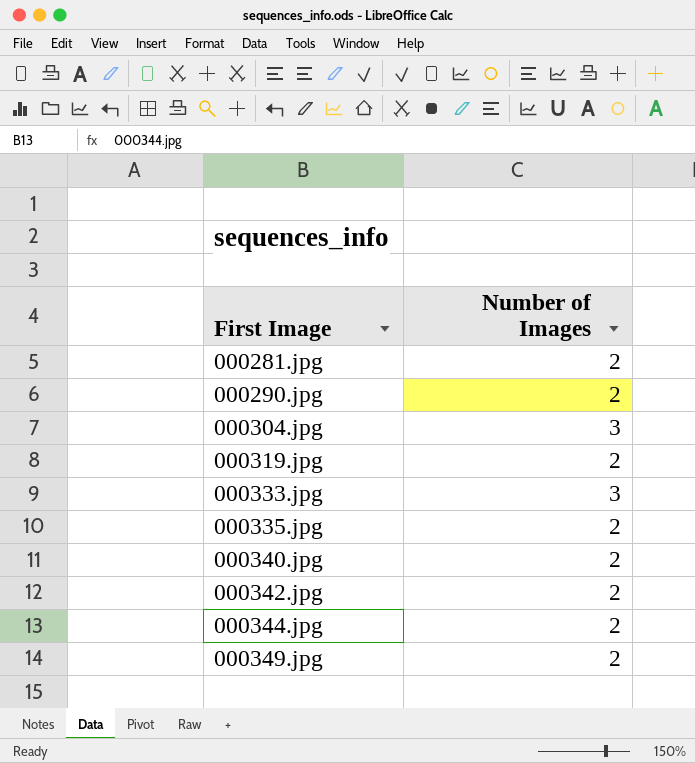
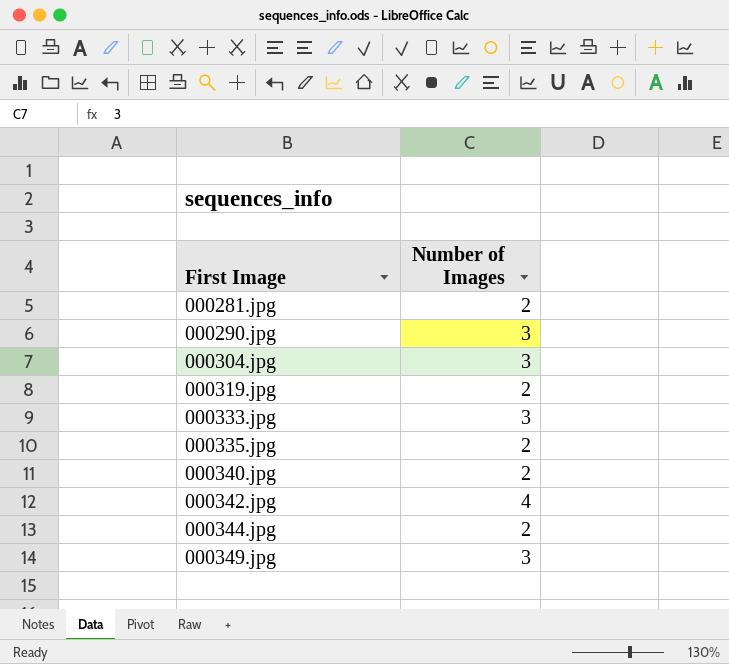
000290.jpg | Number of Images: 2 -> 3
000342.jpg | Number of Images: 2 -> 4
000349.jpg | Number of Images: 2 -> 3

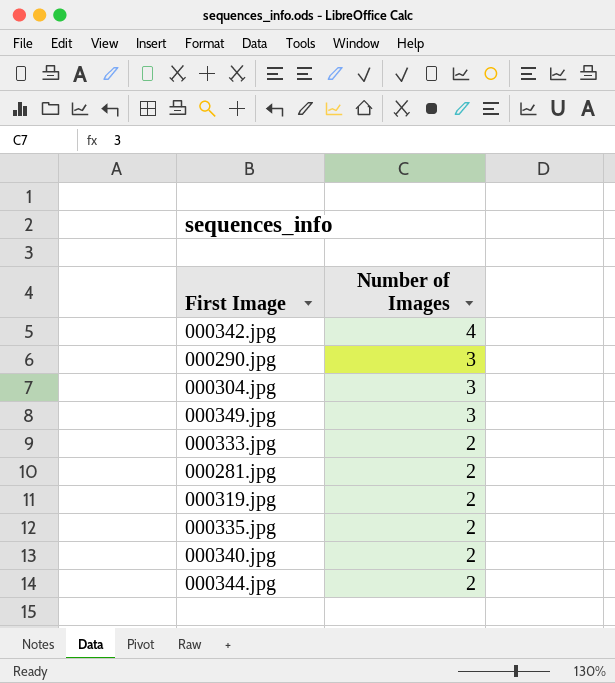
row order: First Image ascending -> Number of Images descending
000333.jpg | Number of Images: 3 -> 2

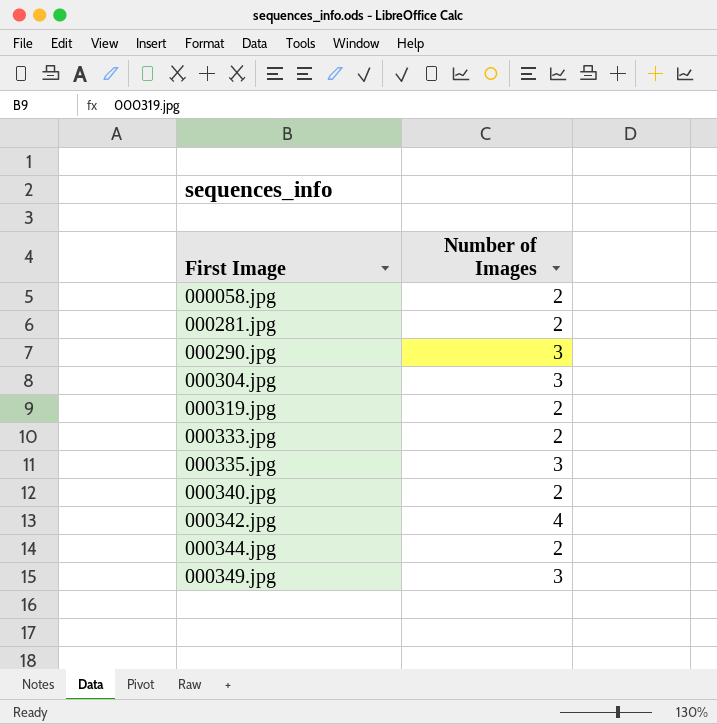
row order: Number of Images descending -> First Image ascending
row 000058.jpg: none -> 2
000335.jpg | Number of Images: 2 -> 3

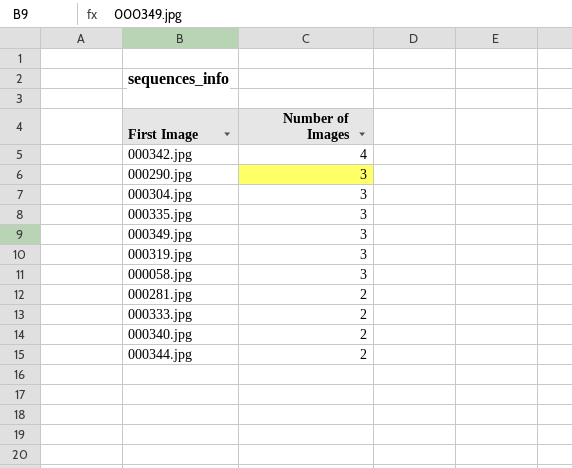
row order: First Image ascending -> Number of Images descending
000319.jpg | Number of Images: 2 -> 3
000058.jpg | Number of Images: 2 -> 3

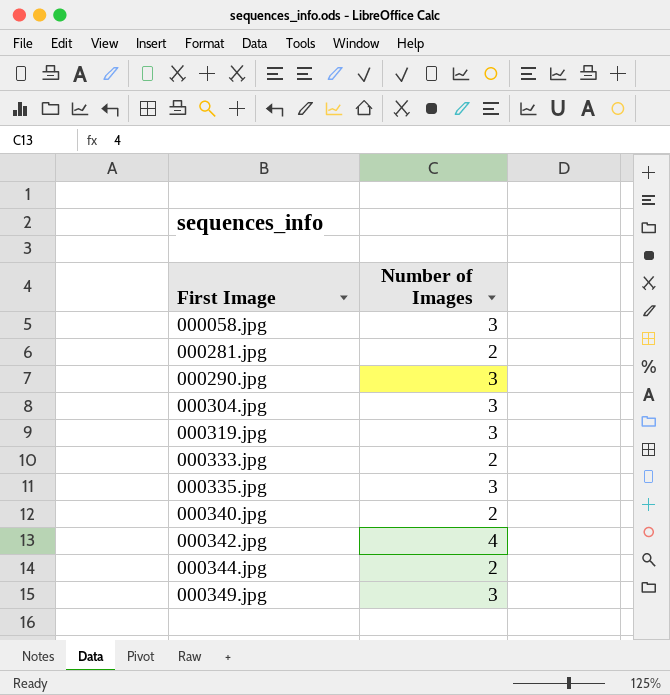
row order: Number of Images descending -> First Image ascending

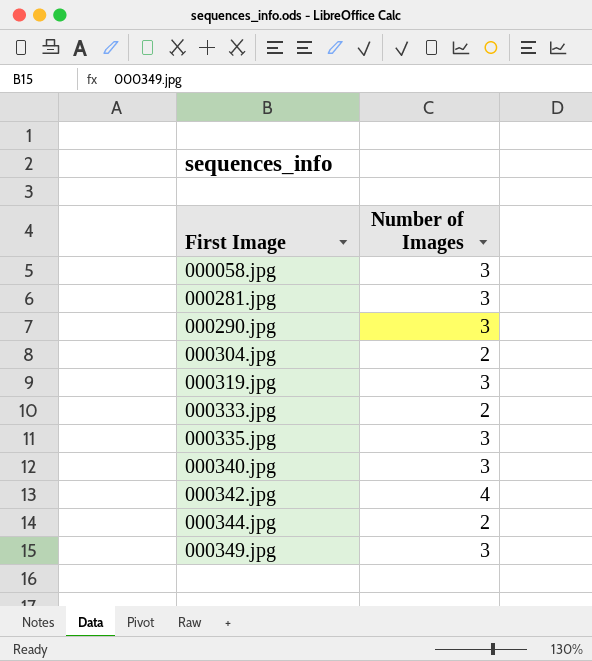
000281.jpg | Number of Images: 2 -> 3
000304.jpg | Number of Images: 3 -> 2
000340.jpg | Number of Images: 2 -> 3

